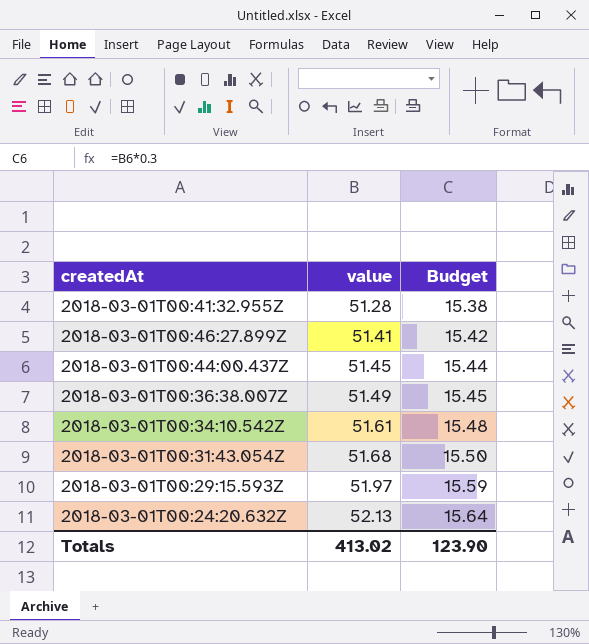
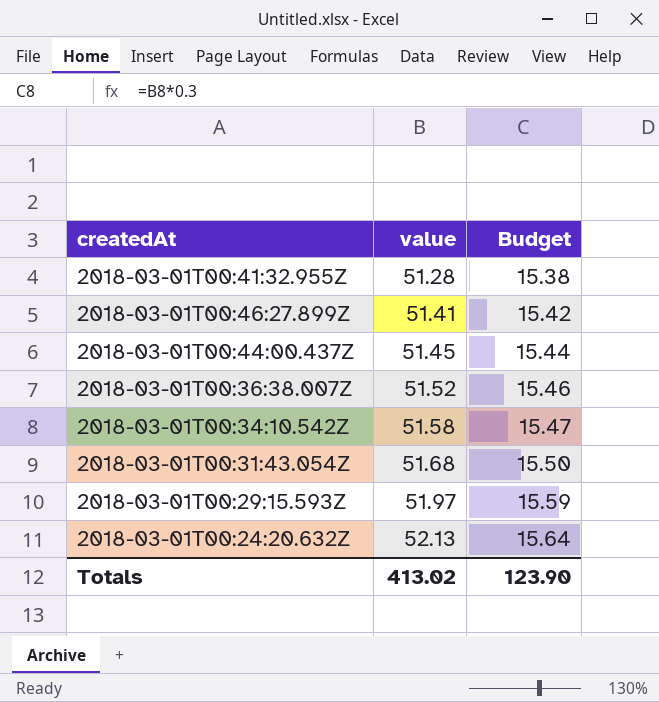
2018-03-01T00:36:38.007Z | value: 51.49 -> 51.52
2018-03-01T00:36:38.007Z | Budget: 15.45 -> 15.46
2018-03-01T00:34:10.542Z | value: 51.61 -> 51.58
2018-03-01T00:34:10.542Z | Budget: 15.48 -> 15.47

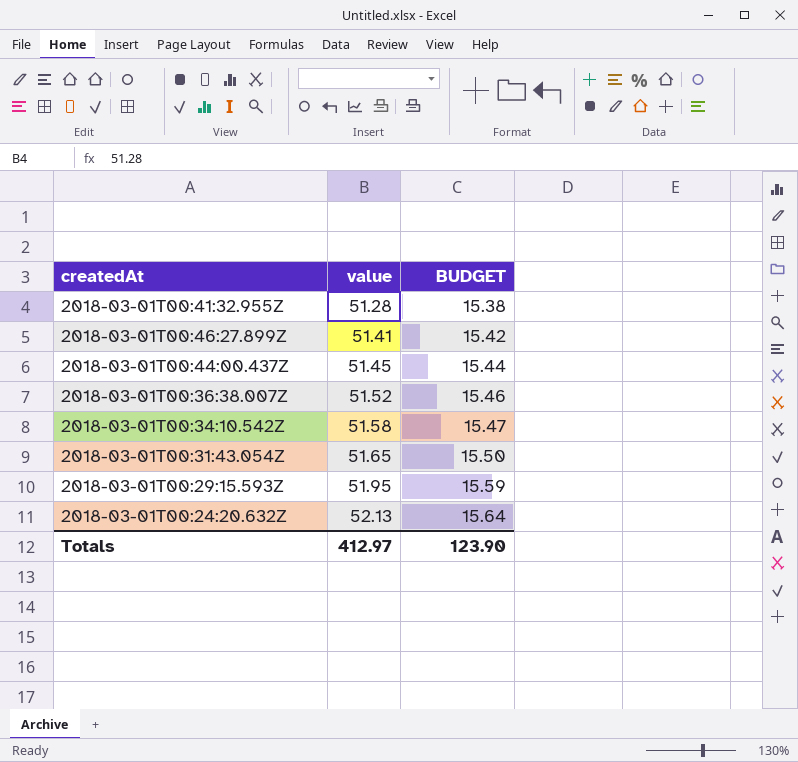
column name: Budget -> BUDGET
2018-03-01T00:31:43.054Z | value: 51.68 -> 51.65
2018-03-01T00:29:15.593Z | value: 51.97 -> 51.95
Totals | value: 413.02 -> 412.97

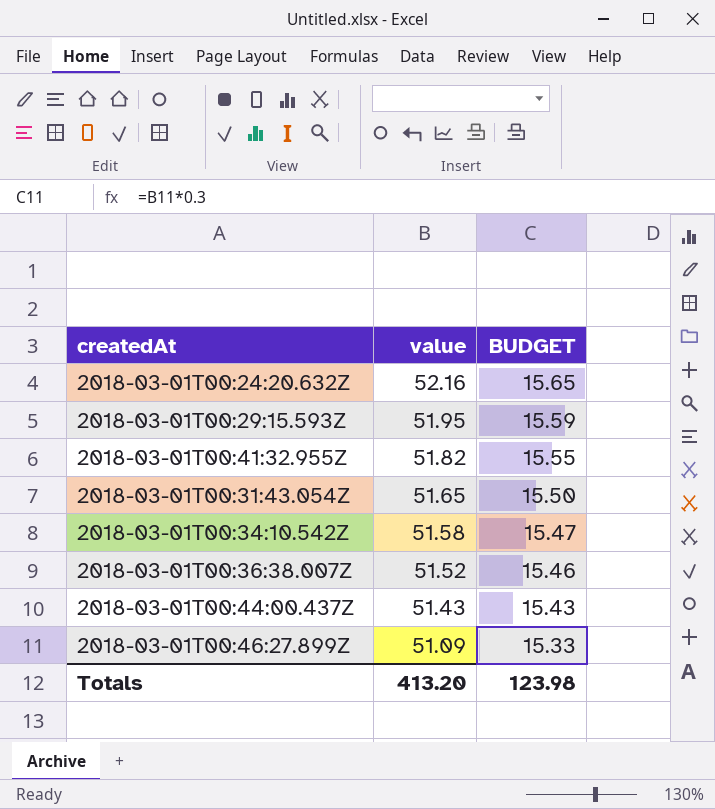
row order: value ascending -> value descending
2018-03-01T00:24:20.632Z | value: 52.13 -> 52.16
2018-03-01T00:24:20.632Z | BUDGET: 15.64 -> 15.65
2018-03-01T00:41:32.955Z | value: 51.28 -> 51.82
2018-03-01T00:41:32.955Z | BUDGET: 15.38 -> 15.55
2018-03-01T00:44:00.437Z | value: 51.45 -> 51.43
2018-03-01T00:44:00.437Z | BUDGET: 15.44 -> 15.43
2018-03-01T00:46:27.899Z | value: 51.41 -> 51.09
2018-03-01T00:46:27.899Z | BUDGET: 15.42 -> 15.33
Totals | value: 412.97 -> 413.20
Totals | BUDGET: 123.90 -> 123.98

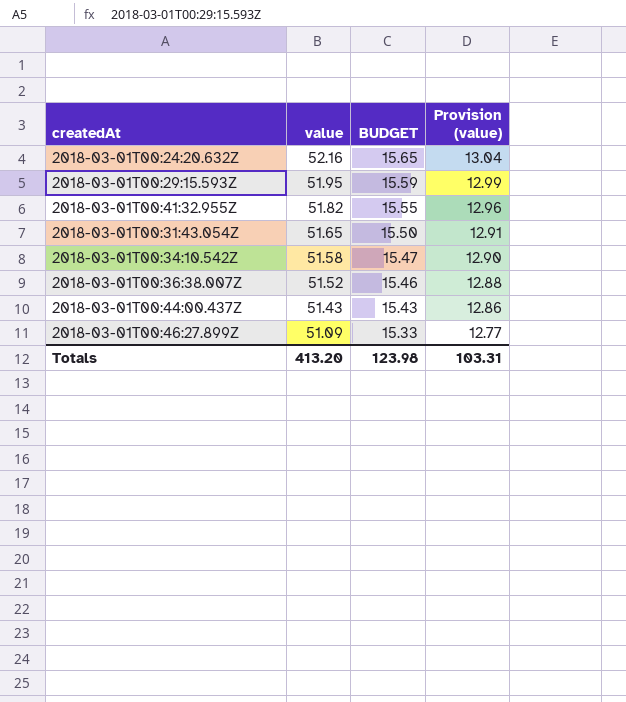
column Provision (value) | formula: none -> [value] * 0.25

